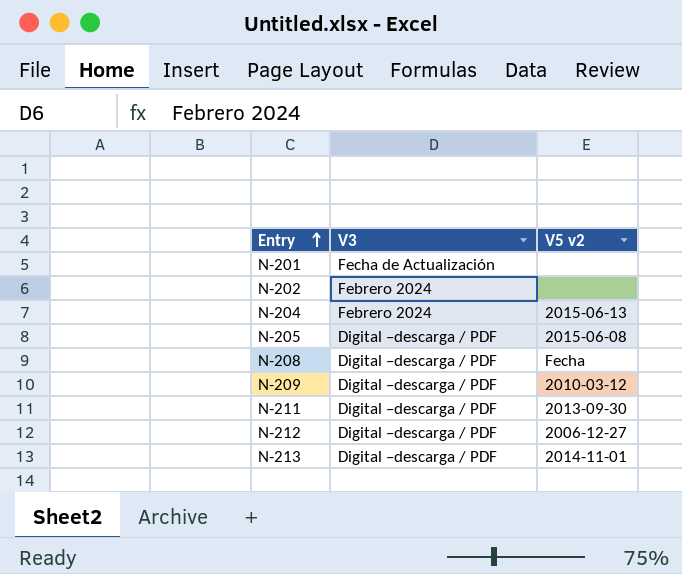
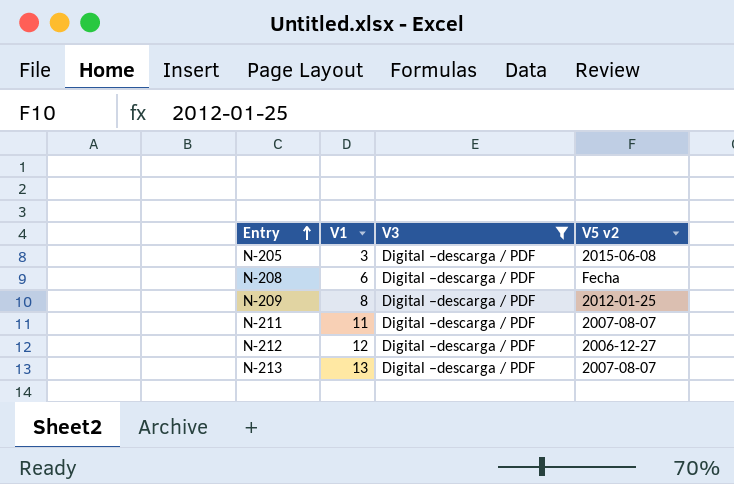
filter: none -> V3 = Digital –descarga / PDF
column V1 | position: none -> 2
N-209 | V5 v2: 2010-03-12 -> 2012-01-25
N-211 | V5 v2: 2013-09-30 -> 2007-08-07
N-213 | V5 v2: 2014-11-01 -> 2007-08-07

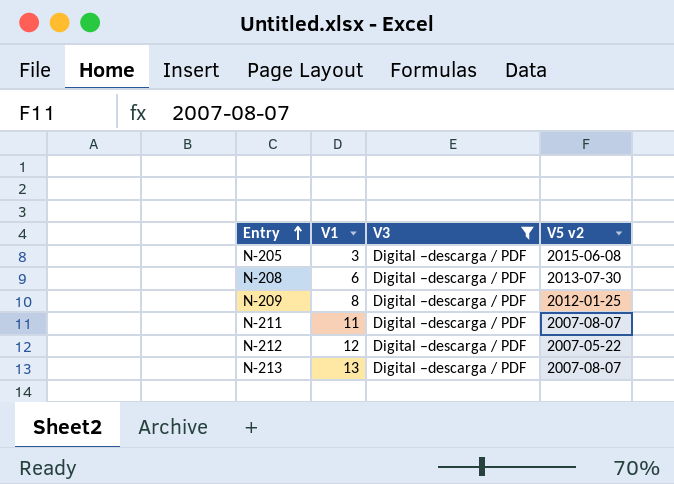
N-208 | V5 v2: Fecha -> 2013-07-30
N-212 | V5 v2: 2006-12-27 -> 2007-05-22

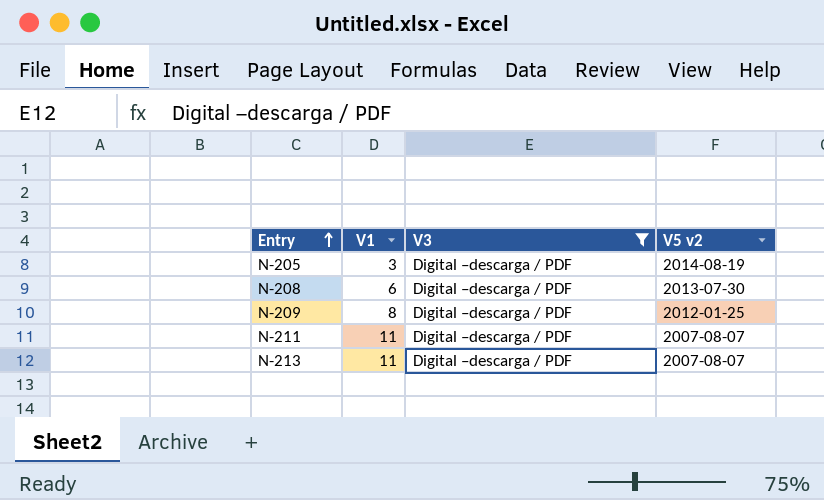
row N-212: 12 | Digital –descarga / PDF | 2007-05-22 -> none
N-205 | V5 v2: 2015-06-08 -> 2014-08-19
N-213 | V1: 13 -> 11

